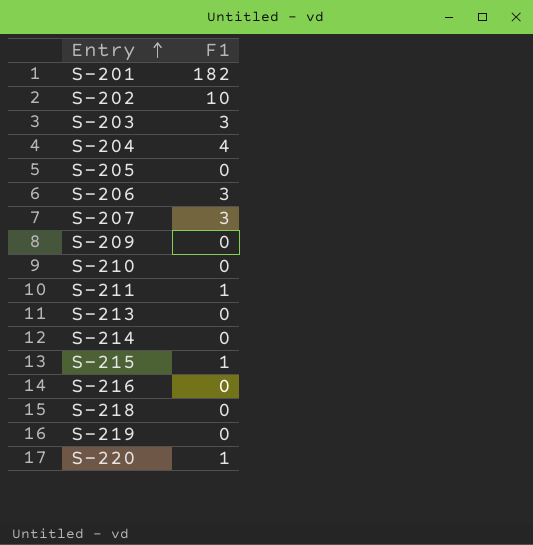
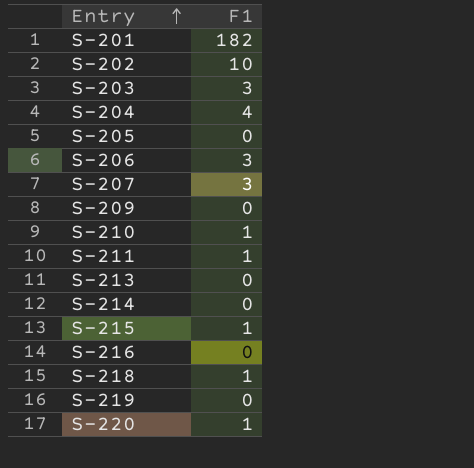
S-210 | F1: 0 -> 1
S-218 | F1: 0 -> 1

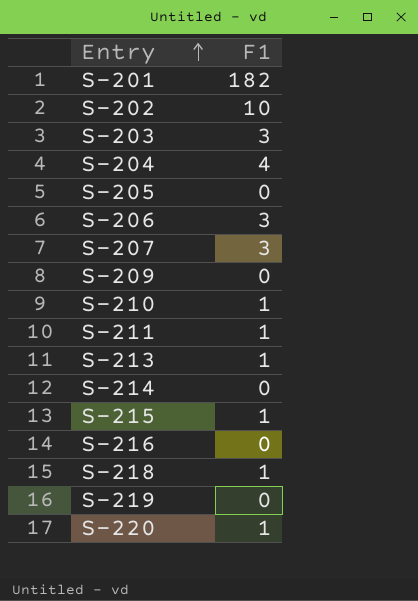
S-213 | F1: 0 -> 1

